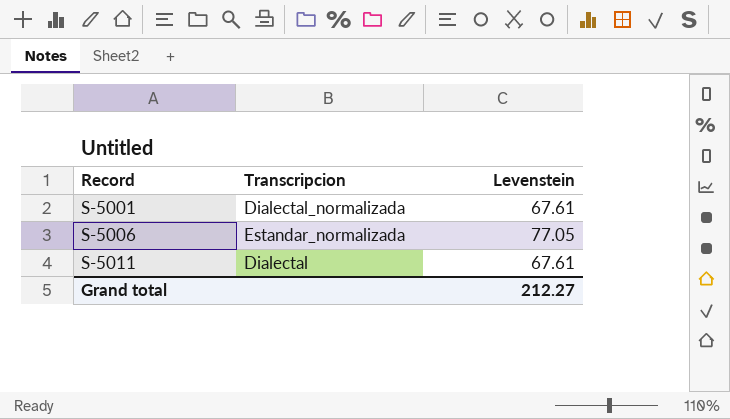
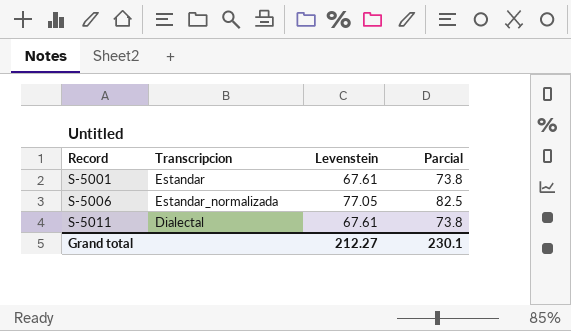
column Parcial | position: none -> 4
S-5001 | Transcripcion: Dialectal_normalizada -> Estandar

